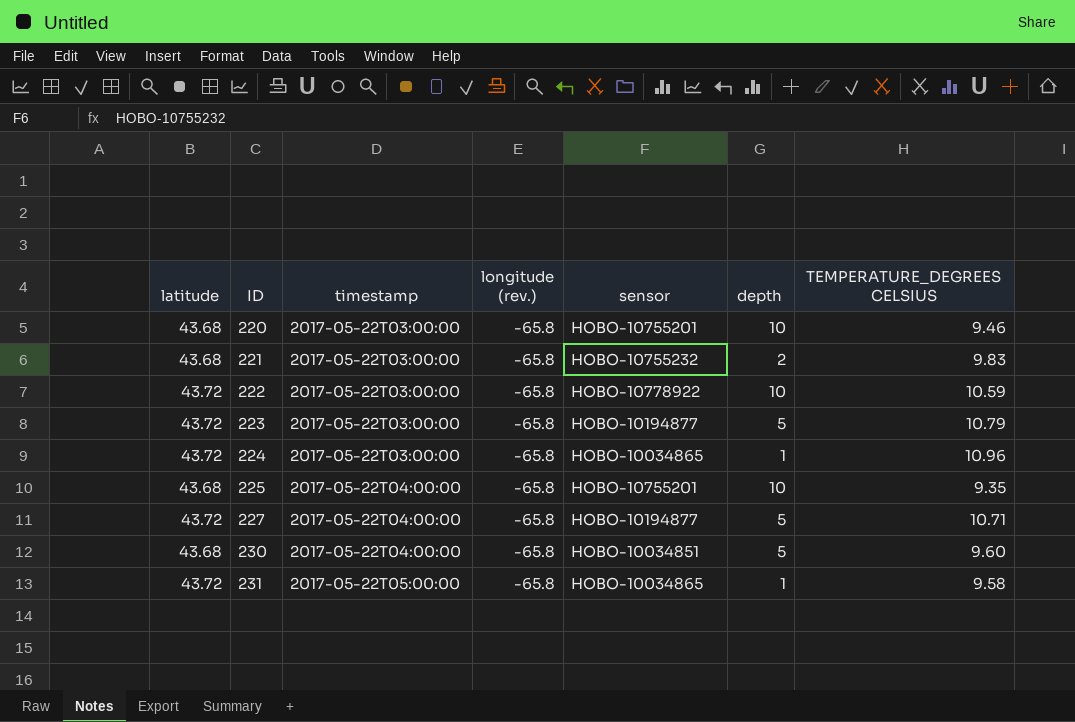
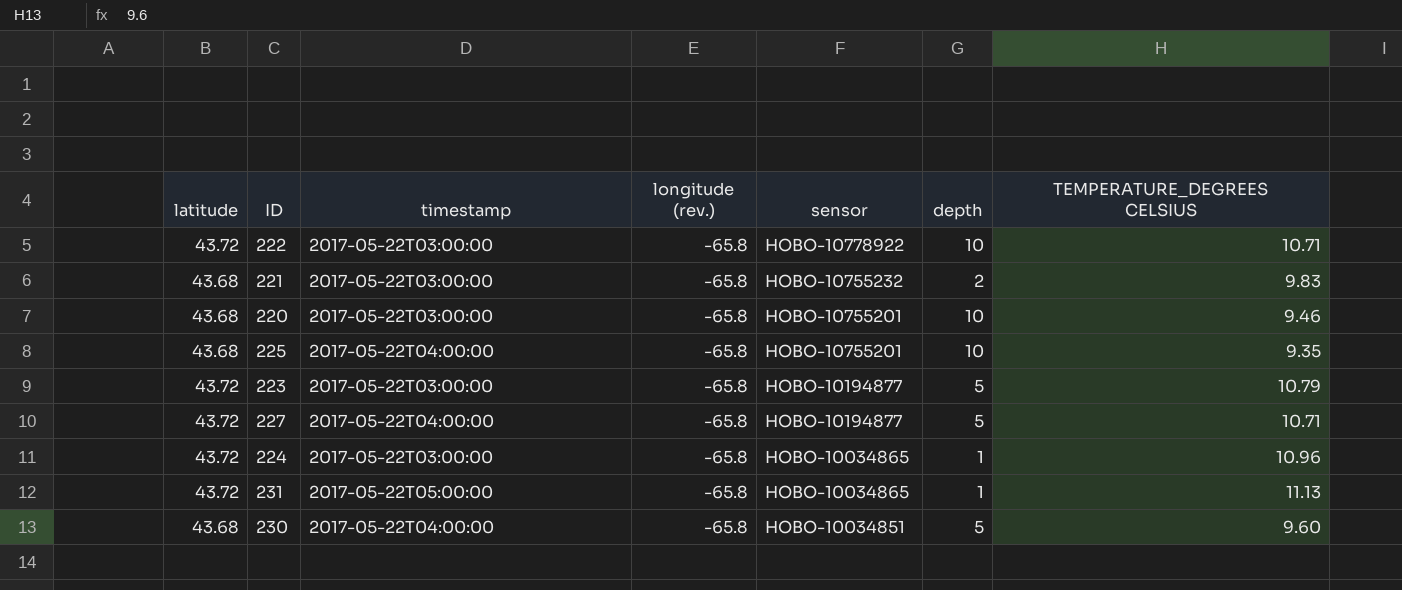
row order: ID ascending -> sensor descending
222 | TEMPERATURE_DEGREES CELSIUS: 10.59 -> 10.71
231 | TEMPERATURE_DEGREES CELSIUS: 9.58 -> 11.13

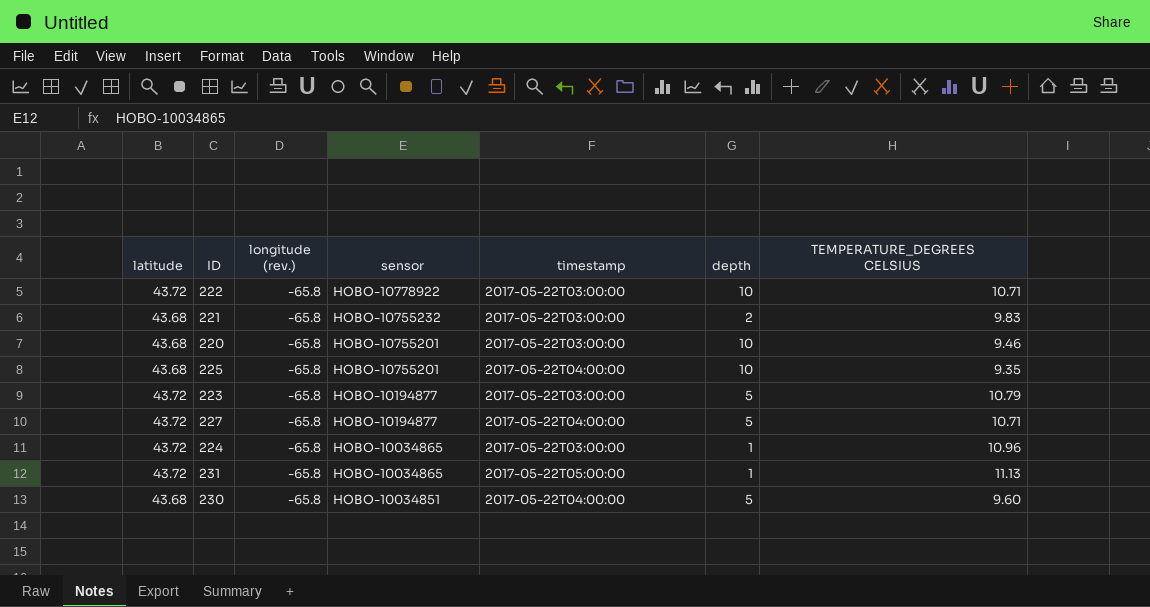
column timestamp | position: 3 -> 5

